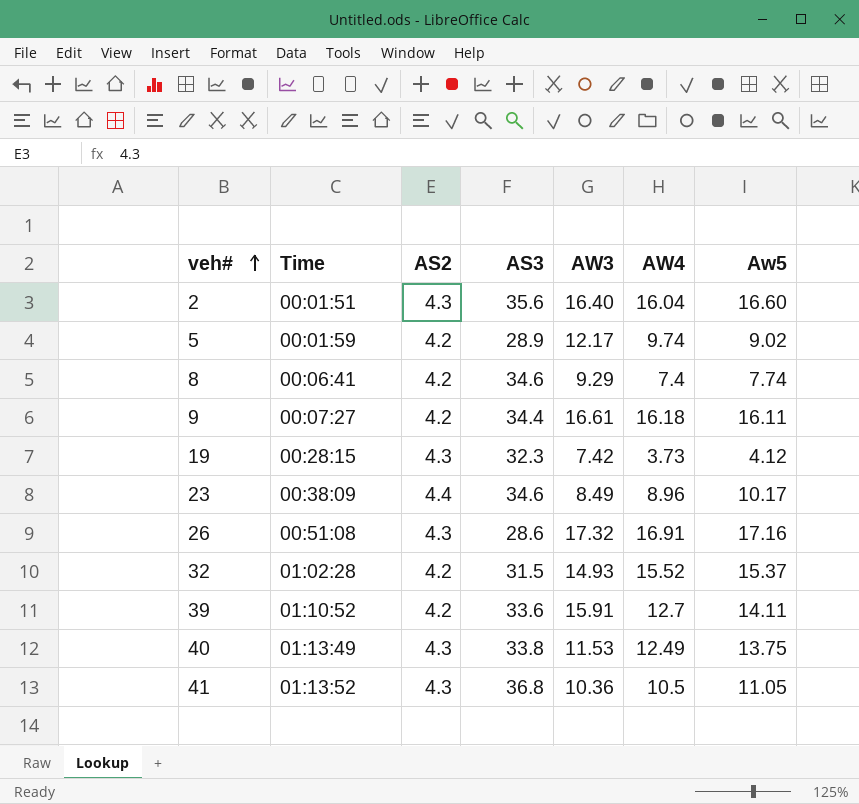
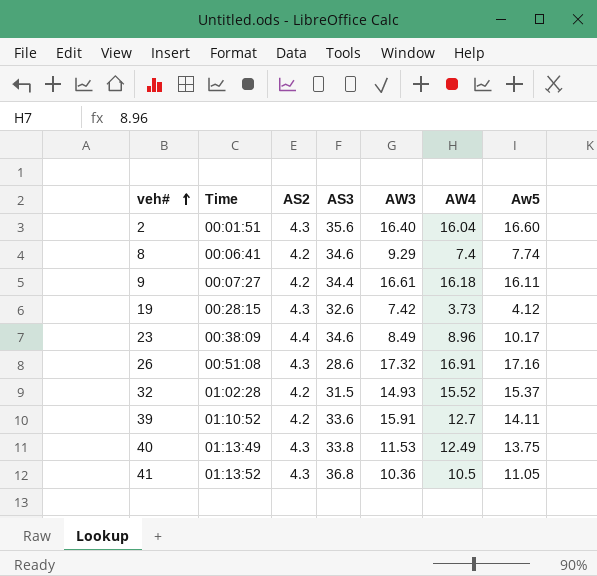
row 5: 00:01:59 | 4.2 | 28.9 | 12.17 | 9.74 | 9.02 -> none
19 | AS3: 32.3 -> 32.6

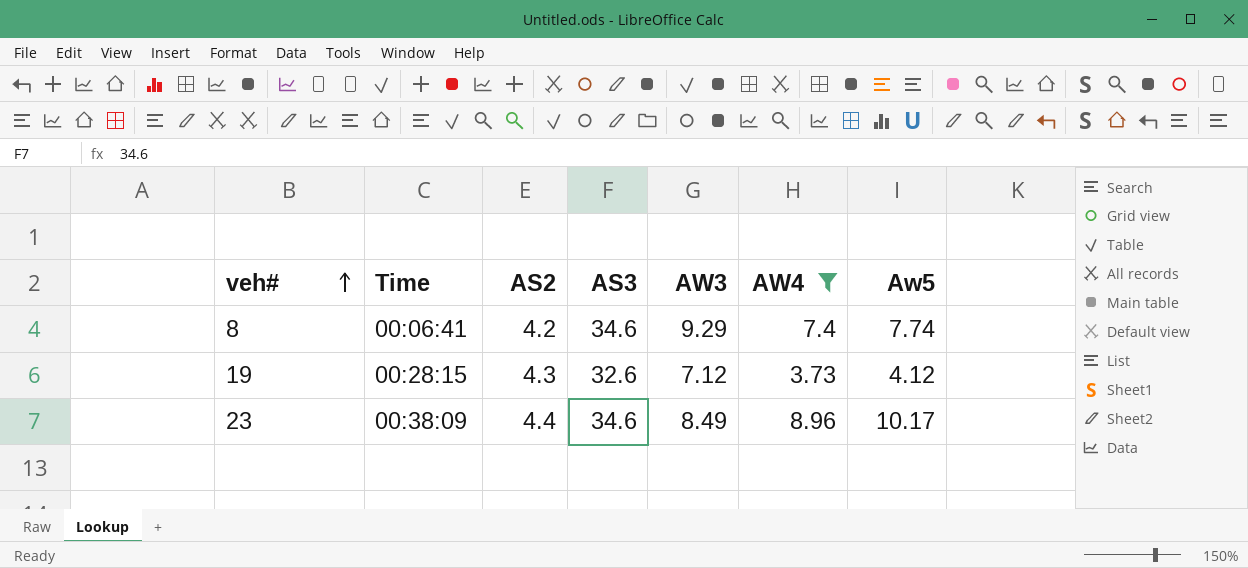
filter: none -> AW4 <= 8.96
19 | AW3: 7.42 -> 7.12

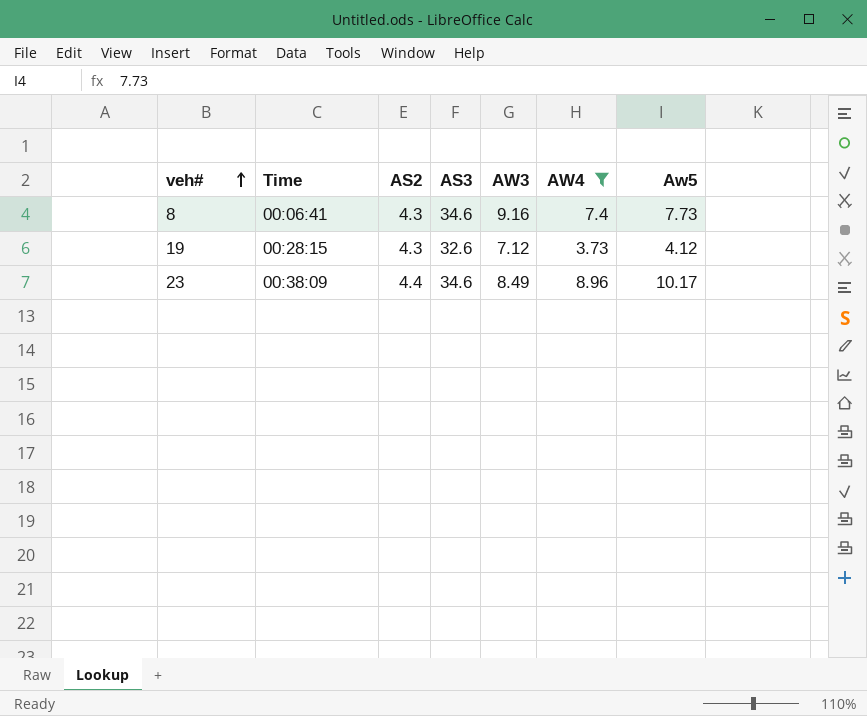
8 | AS2: 4.2 -> 4.3
8 | AW3: 9.29 -> 9.16
8 | Aw5: 7.74 -> 7.73

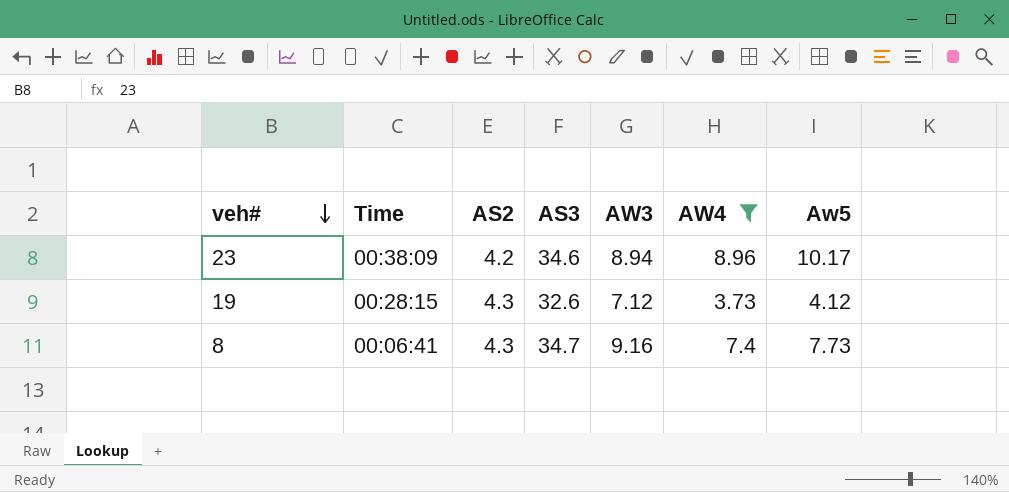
row order: veh# ascending -> veh# descending
23 | AS2: 4.4 -> 4.2
23 | AW3: 8.49 -> 8.94
8 | AS3: 34.6 -> 34.7

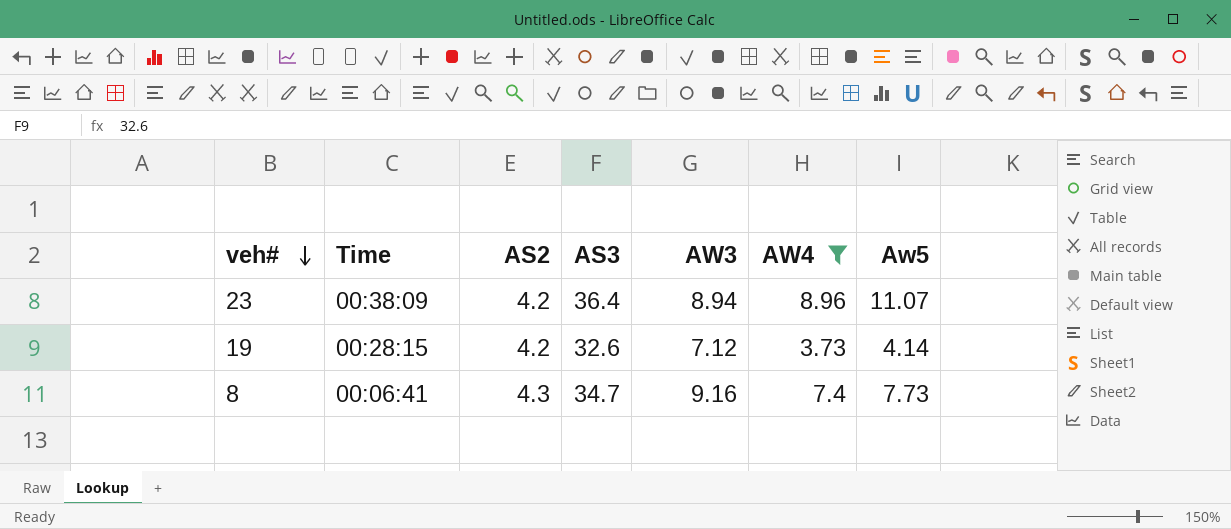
23 | AS3: 34.6 -> 36.4
23 | Aw5: 10.17 -> 11.07
19 | AS2: 4.3 -> 4.2
19 | Aw5: 4.12 -> 4.14

